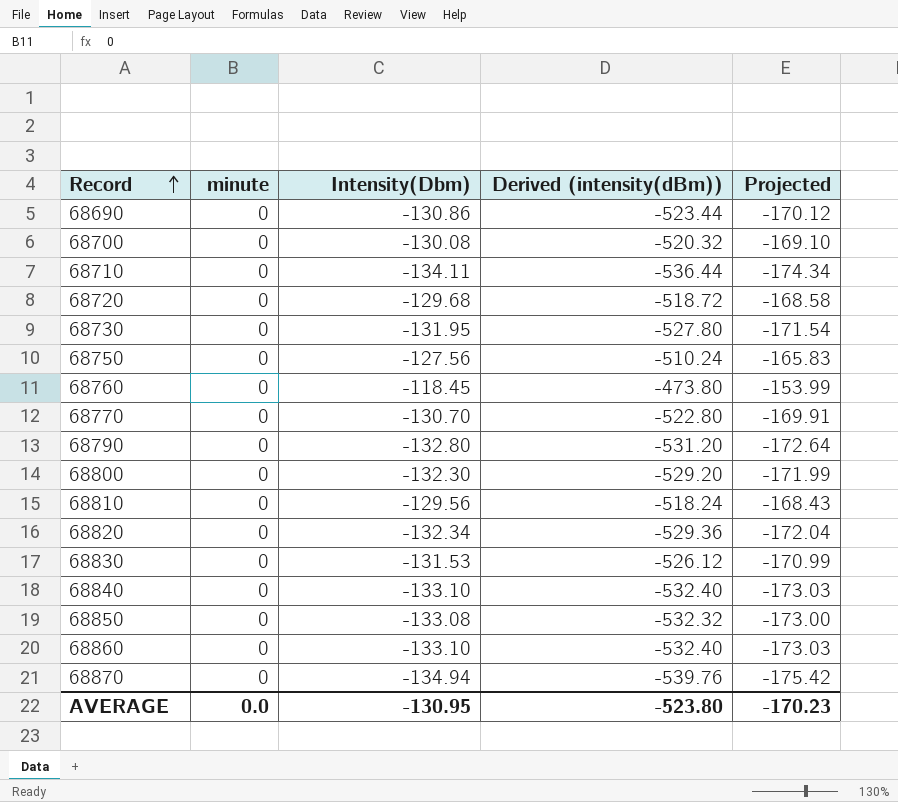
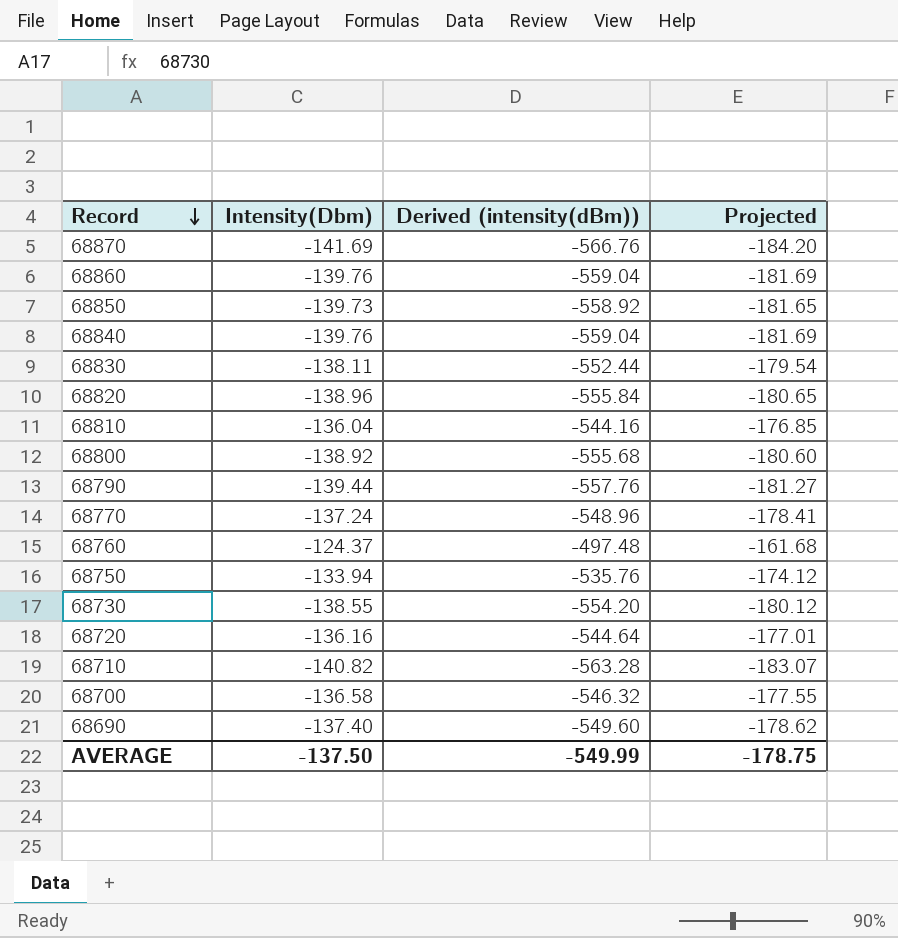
row order: Record ascending -> Record descending
column minute | position: 2 -> none
68870 | Intensity(Dbm): -134.94 -> -141.69
68870 | Derived (intensity(dBm)): -539.76 -> -566.76
68870 | Projected: -175.42 -> -184.20
68860 | Intensity(Dbm): -133.10 -> -139.76
68860 | Derived (intensity(dBm)): -532.40 -> -559.04
68860 | Projected: -173.03 -> -181.69
68850 | Intensity(Dbm): -133.08 -> -139.73
68850 | Derived (intensity(dBm)): -532.32 -> -558.92
68850 | Projected: -173.00 -> -181.65
68840 | Intensity(Dbm): -133.10 -> -139.76
68840 | Derived (intensity(dBm)): -532.40 -> -559.04
68840 | Projected: -173.03 -> -181.69
68830 | Intensity(Dbm): -131.53 -> -138.11
68830 | Derived (intensity(dBm)): -526.12 -> -552.44
68830 | Projected: -170.99 -> -179.54
68820 | Intensity(Dbm): -132.34 -> -138.96
68820 | Derived (intensity(dBm)): -529.36 -> -555.84
68820 | Projected: -172.04 -> -180.65
68810 | Intensity(Dbm): -129.56 -> -136.04
68810 | Derived (intensity(dBm)): -518.24 -> -544.16
68810 | Projected: -168.43 -> -176.85
68800 | Intensity(Dbm): -132.30 -> -138.92
68800 | Derived (intensity(dBm)): -529.20 -> -555.68
68800 | Projected: -171.99 -> -180.60
68790 | Intensity(Dbm): -132.80 -> -139.44
68790 | Derived (intensity(dBm)): -531.20 -> -557.76
68790 | Projected: -172.64 -> -181.27
68770 | Intensity(Dbm): -130.70 -> -137.24
68770 | Derived (intensity(dBm)): -522.80 -> -548.96
68770 | Projected: -169.91 -> -178.41
68760 | Intensity(Dbm): -118.45 -> -124.37
68760 | Derived (intensity(dBm)): -473.80 -> -497.48
68760 | Projected: -153.99 -> -161.68
68750 | Intensity(Dbm): -127.56 -> -133.94
68750 | Derived (intensity(dBm)): -510.24 -> -535.76
68750 | Projected: -165.83 -> -174.12
68730 | Intensity(Dbm): -131.95 -> -138.55
68730 | Derived (intensity(dBm)): -527.80 -> -554.20
68730 | Projected: -171.54 -> -180.12
68720 | Intensity(Dbm): -129.68 -> -136.16
68720 | Derived (intensity(dBm)): -518.72 -> -544.64
68720 | Projected: -168.58 -> -177.01
68710 | Intensity(Dbm): -134.11 -> -140.82
68710 | Derived (intensity(dBm)): -536.44 -> -563.28
68710 | Projected: -174.34 -> -183.07
68700 | Intensity(Dbm): -130.08 -> -136.58
68700 | Derived (intensity(dBm)): -520.32 -> -546.32
68700 | Projected: -169.10 -> -177.55
68690 | Intensity(Dbm): -130.86 -> -137.40
68690 | Derived (intensity(dBm)): -523.44 -> -549.60
68690 | Projected: -170.12 -> -178.62
AVERAGE | Intensity(Dbm): -130.95 -> -137.50
AVERAGE | Derived (intensity(dBm)): -523.80 -> -549.99
AVERAGE | Projected: -170.23 -> -178.75

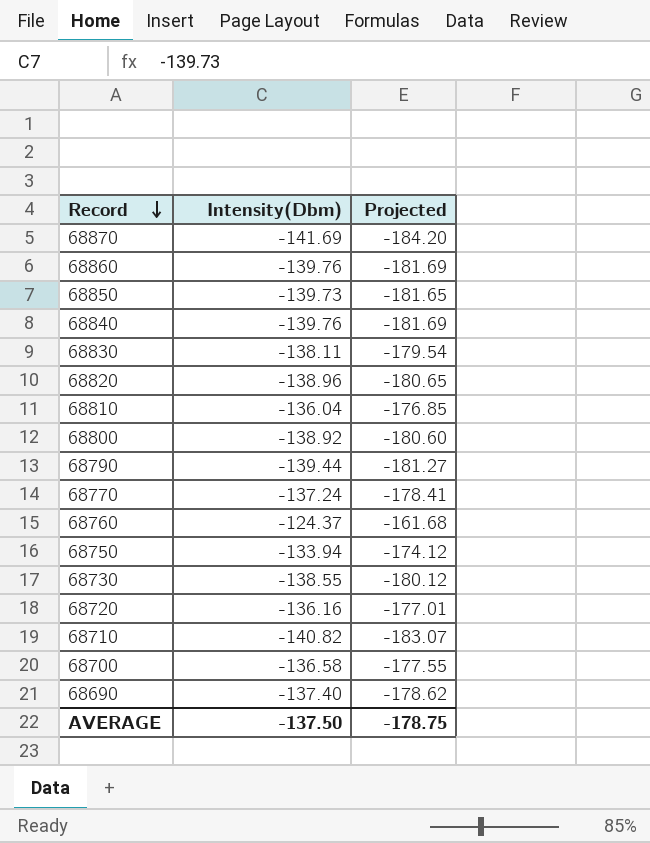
column Derived (intensity(dBm)) | formula: [Intensity(Dbm)] * 4 -> none

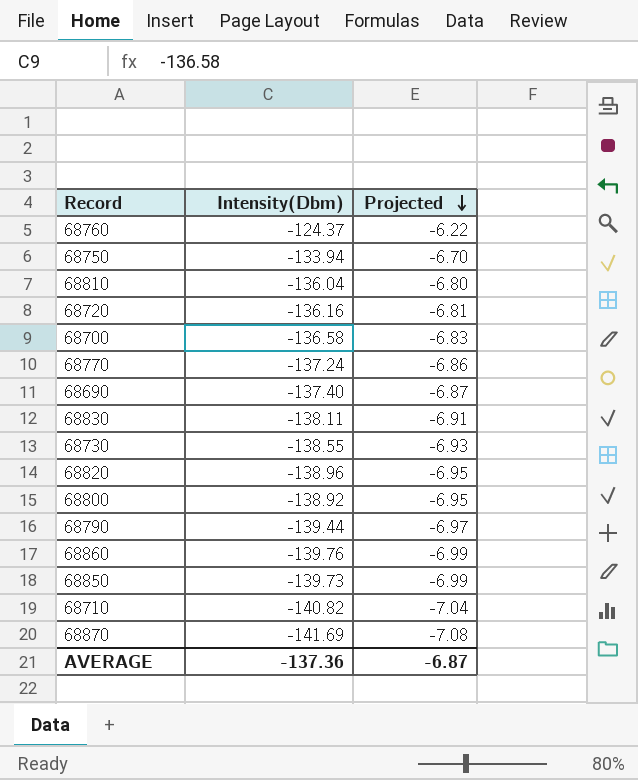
row order: Record descending -> Projected descending
column Projected | formula: [Intensity(Dbm)] * 1.3 -> [Intensity(Dbm)] * 0.05
row 68840: -139.76 | -181.69 -> none
AVERAGE | Intensity(Dbm): -137.50 -> -137.36
AVERAGE | Projected: -178.75 -> -6.87

